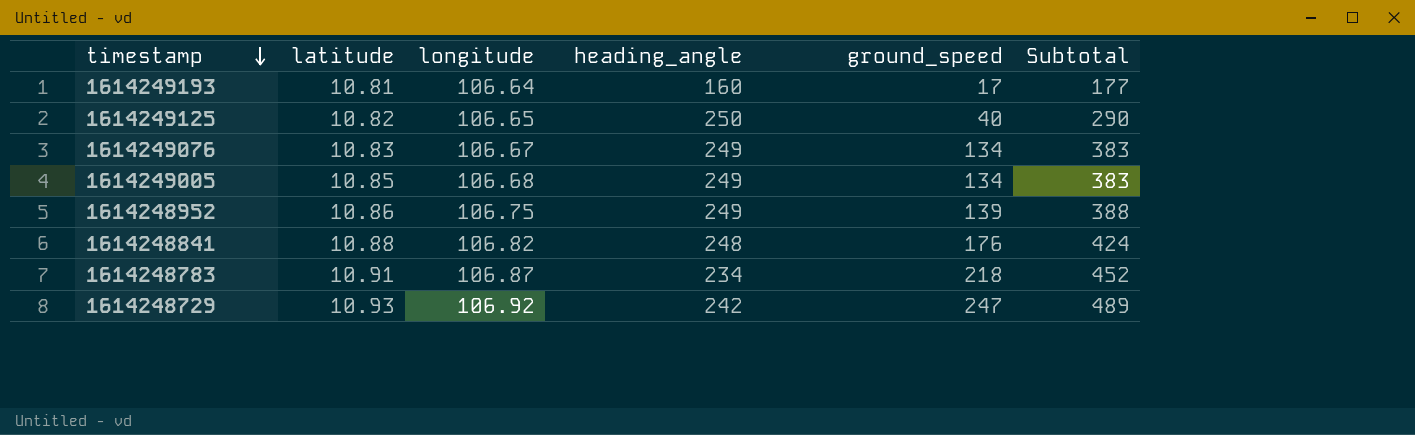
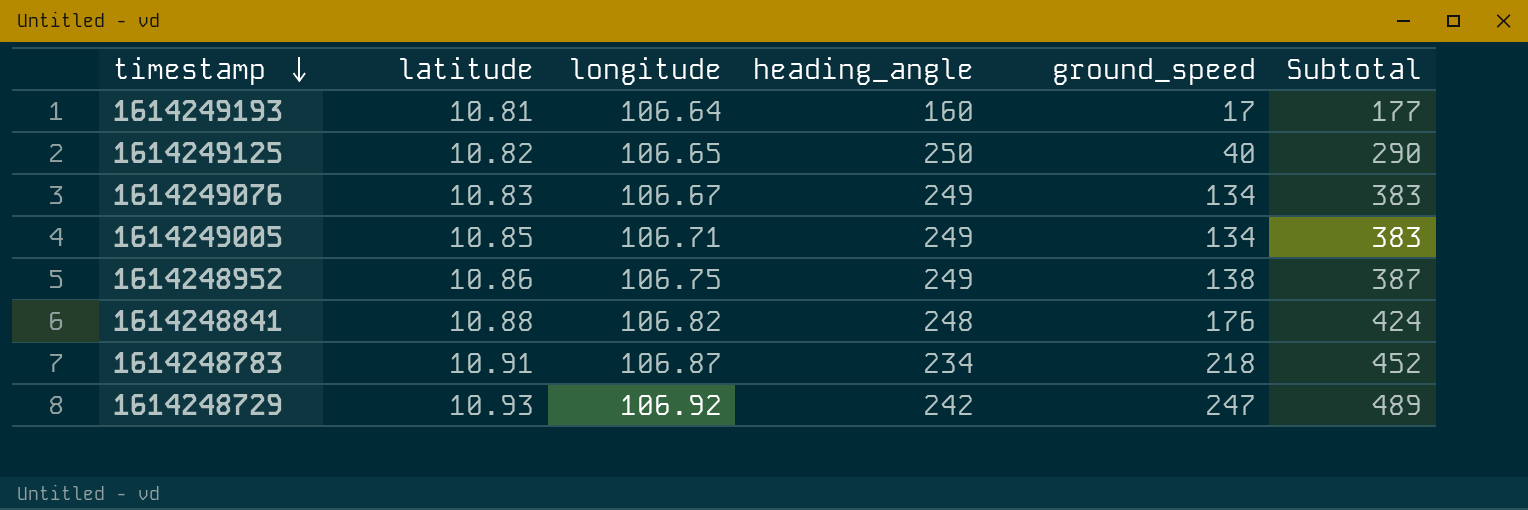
1614249005 | longitude: 106.68 -> 106.71
1614248952 | ground_speed: 139 -> 138
1614248952 | Subtotal: 388 -> 387

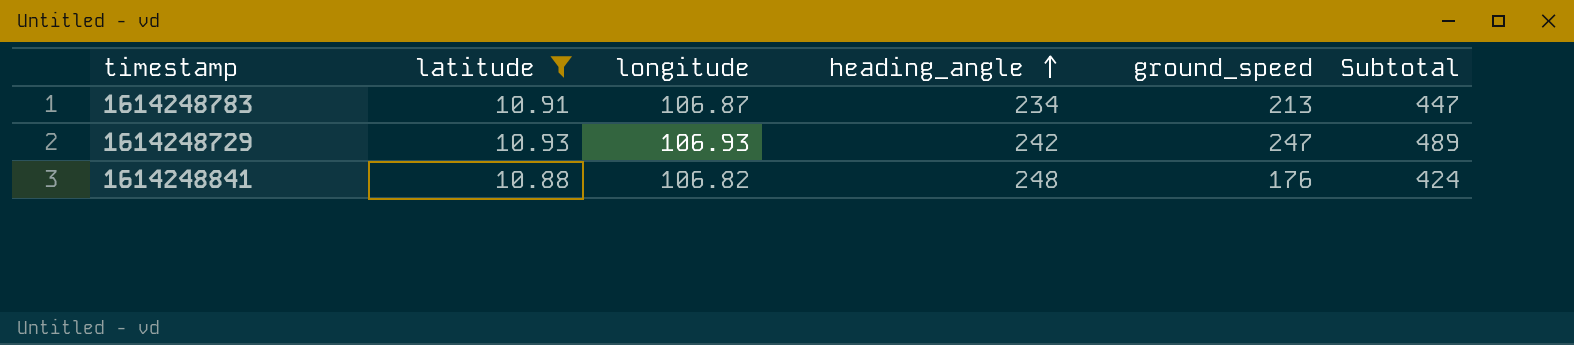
filter: none -> latitude >= 10.88
row order: timestamp descending -> heading_angle ascending
1614248783 | ground_speed: 218 -> 213
1614248783 | Subtotal: 452 -> 447
1614248729 | longitude: 106.92 -> 106.93

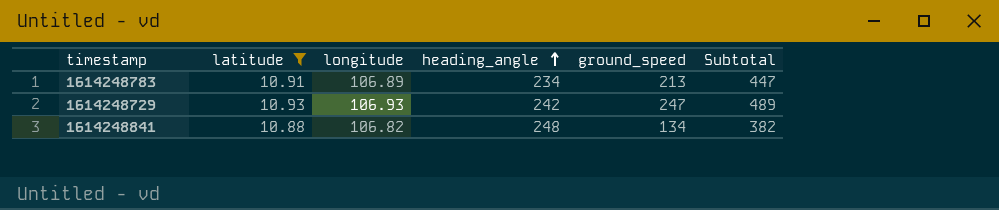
1614248783 | longitude: 106.87 -> 106.89
1614248841 | ground_speed: 176 -> 134
1614248841 | Subtotal: 424 -> 382

